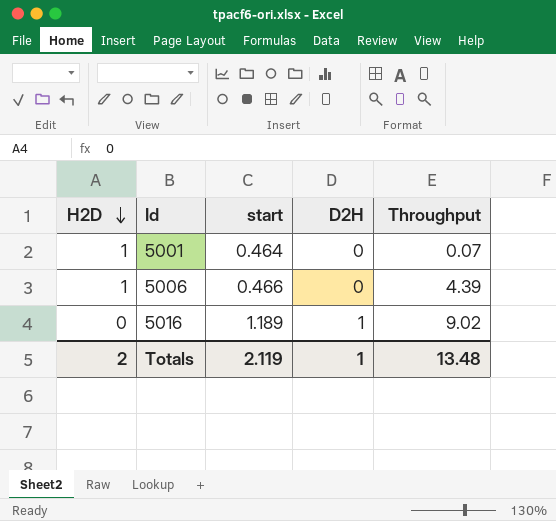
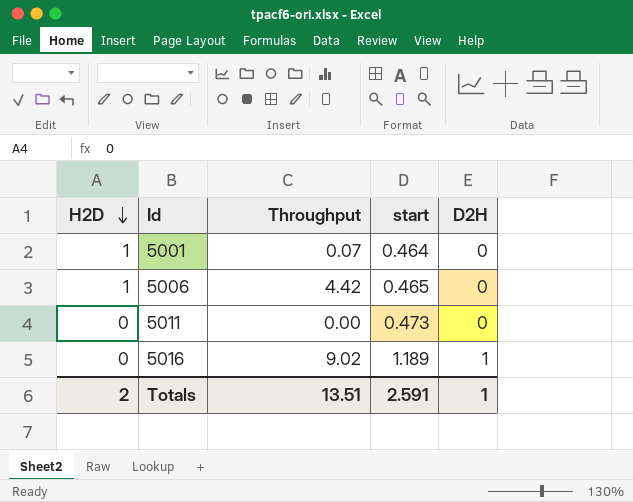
column Throughput | position: 5 -> 3
5006 | Throughput: 4.39 -> 4.42
5006 | start: 0.466 -> 0.465
row 5011: none -> 0 | 0.00 | 0.473 | 0
Totals | Throughput: 13.48 -> 13.51
Totals | start: 2.119 -> 2.591

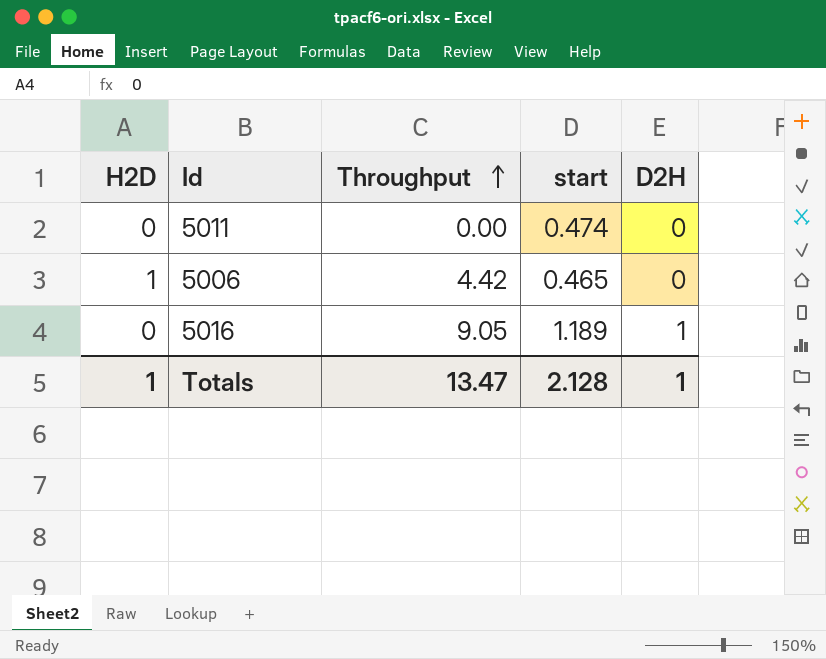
row order: H2D descending -> Throughput ascending
row 5001: 1 | 0.07 | 0.464 | 0 -> none
5011 | start: 0.473 -> 0.474
5016 | Throughput: 9.02 -> 9.05
Totals | H2D: 2 -> 1
Totals | Throughput: 13.51 -> 13.47
Totals | start: 2.591 -> 2.128

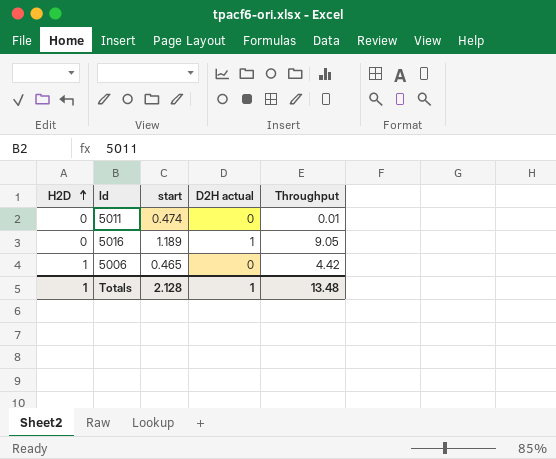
row order: Throughput ascending -> H2D ascending
column name: D2H -> D2H actual
column Throughput | position: 3 -> 5
5011 | Throughput: 0.00 -> 0.01
Totals | Throughput: 13.47 -> 13.48

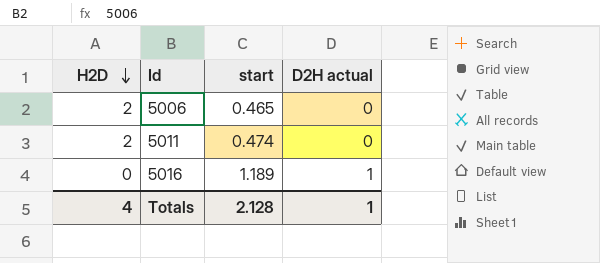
row order: H2D ascending -> H2D descending
column Throughput | position: 5 -> none
5006 | H2D: 1 -> 2
5011 | H2D: 0 -> 2
Totals | H2D: 1 -> 4

